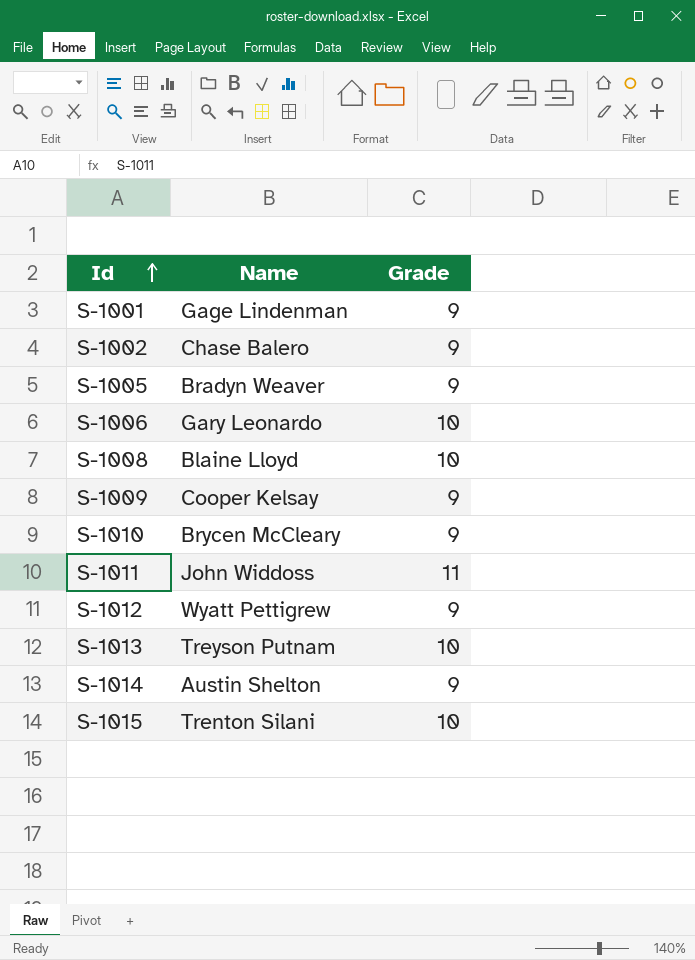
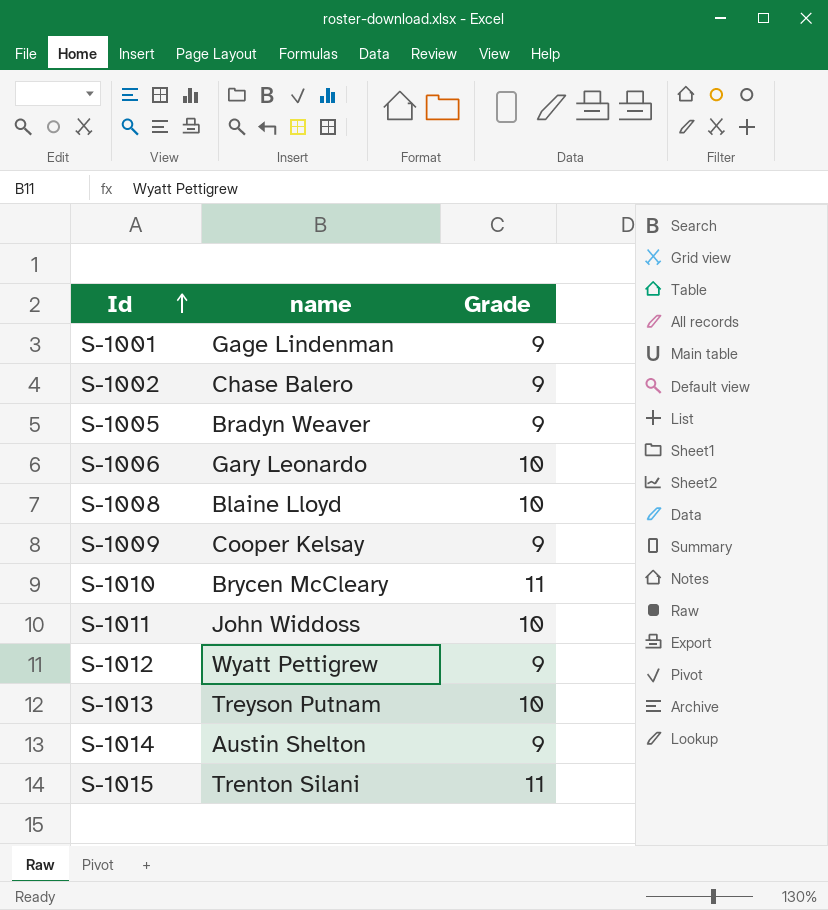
column name: Name -> name
S-1010 | Grade: 9 -> 11
S-1011 | Grade: 11 -> 10
S-1015 | Grade: 10 -> 11

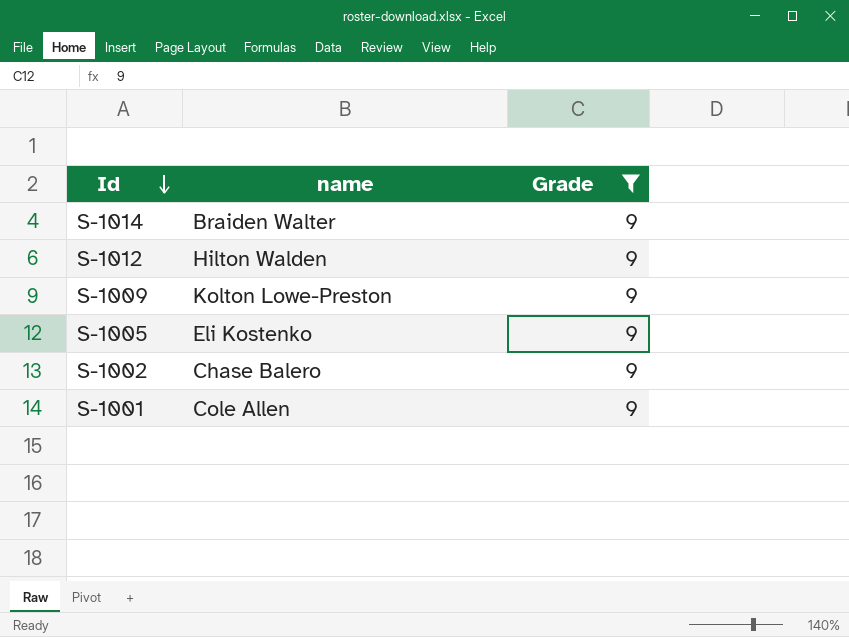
filter: none -> Grade = 9
row order: Id ascending -> Id descending
S-1014 | name: Austin Shelton -> Braiden Walter
S-1012 | name: Wyatt Pettigrew -> Hilton Walden
S-1009 | name: Cooper Kelsay -> Kolton Lowe-Preston
S-1005 | name: Bradyn Weaver -> Eli Kostenko
S-1001 | name: Gage Lindenman -> Cole Allen

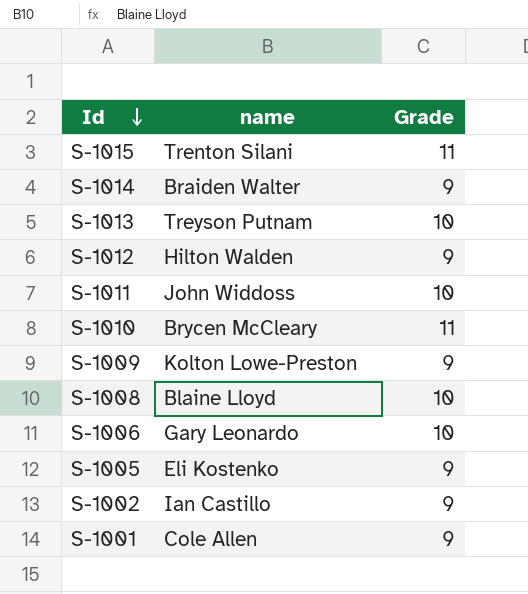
filter: Grade = 9 -> none
S-1002 | name: Chase Balero -> Ian Castillo

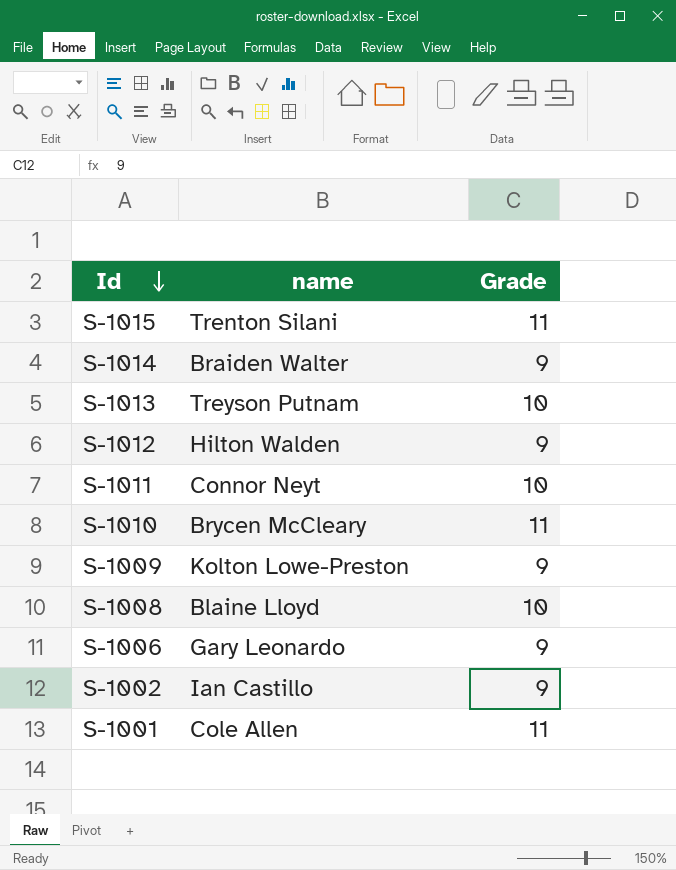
row S-1005: Eli Kostenko | 9 -> none
S-1011 | name: John Widdoss -> Connor Neyt
S-1006 | Grade: 10 -> 9
S-1001 | Grade: 9 -> 11

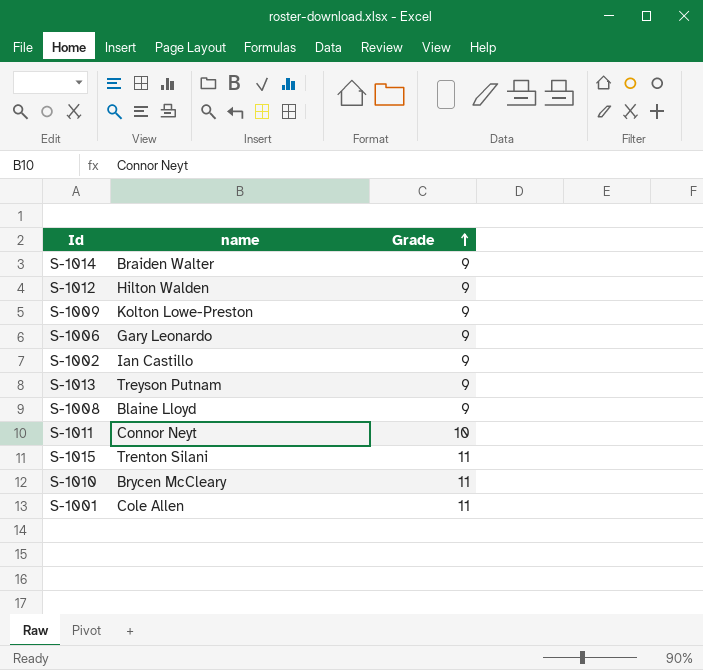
row order: Id descending -> Grade ascending
S-1013 | Grade: 10 -> 9
S-1008 | Grade: 10 -> 9

